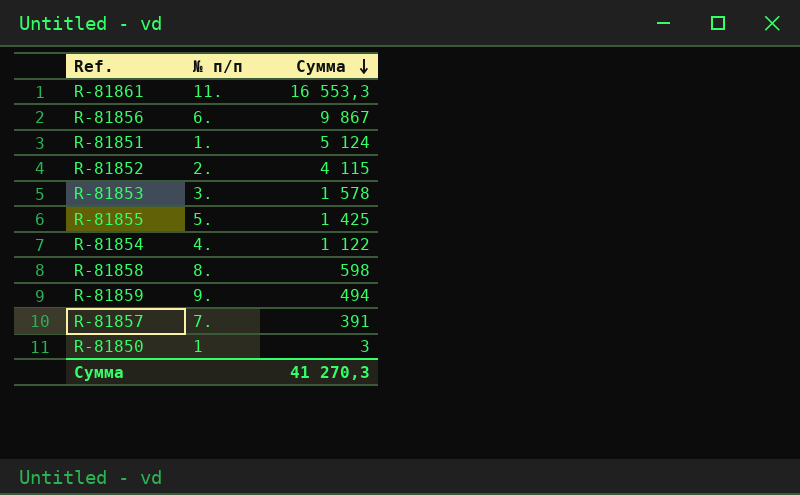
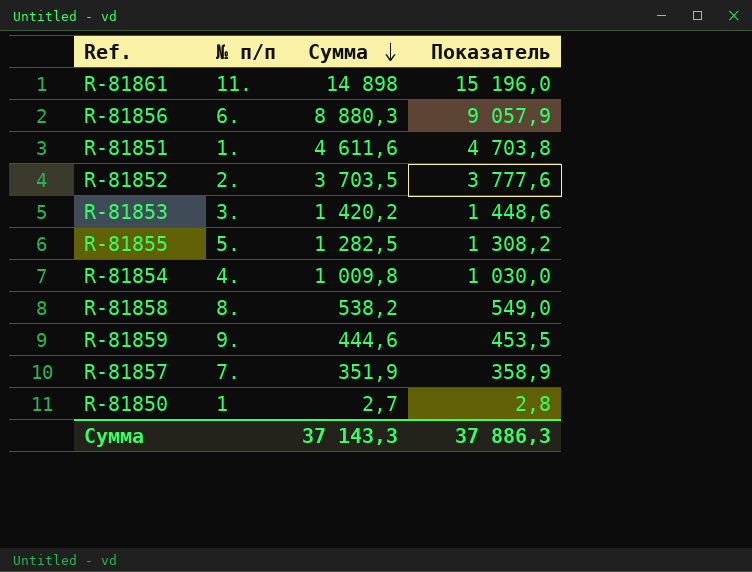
column Показатель | formula: none -> [Сумма] * 1,02
R-81861 | Сумма: 16 553,3 -> 14 898
R-81856 | Сумма: 9 867 -> 8 880,3
R-81851 | Сумма: 5 124 -> 4 611,6
R-81852 | Сумма: 4 115 -> 3 703,5
R-81853 | Сумма: 1 578 -> 1 420,2
R-81855 | Сумма: 1 425 -> 1 282,5
R-81854 | Сумма: 1 122 -> 1 009,8
R-81858 | Сумма: 598 -> 538,2
R-81859 | Сумма: 494 -> 444,6
R-81857 | Сумма: 391 -> 351,9
R-81850 | Сумма: 3 -> 2,7
Сумма | Сумма: 41 270,3 -> 37 143,3

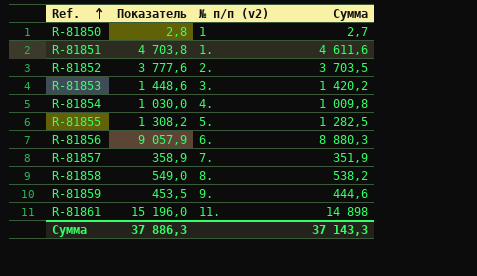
row order: Сумма descending -> Ref. ascending
column Показатель | position: 4 -> 2
column name: № п/п -> № п/п (v2)

